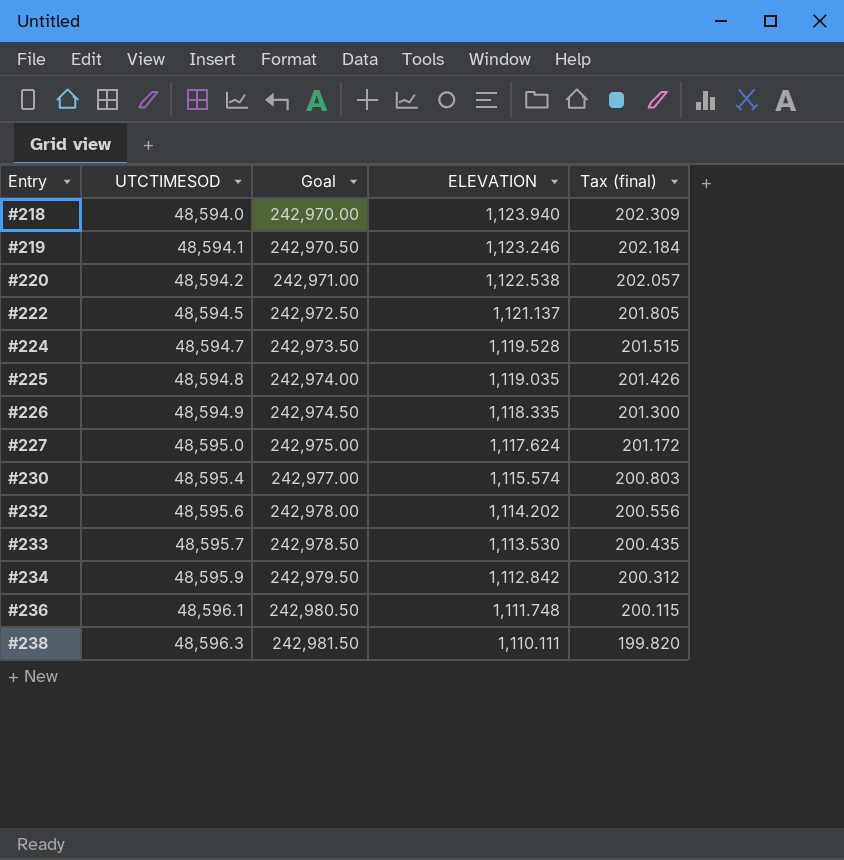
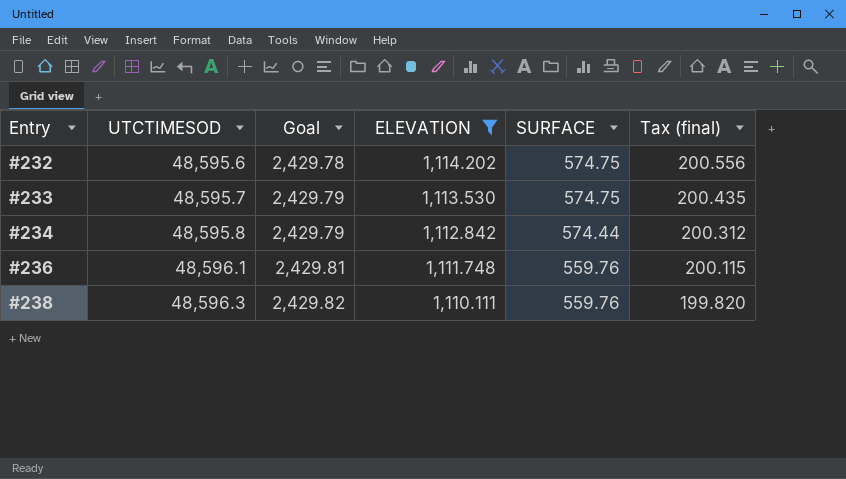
filter: none -> ELEVATION <= 1,114.202
column Goal | formula: [UTCTIMESOD] * 5 -> [UTCTIMESOD] * 0.05
column SURFACE | position: none -> 5
#234 | UTCTIMESOD: 48,595.9 -> 48,595.8

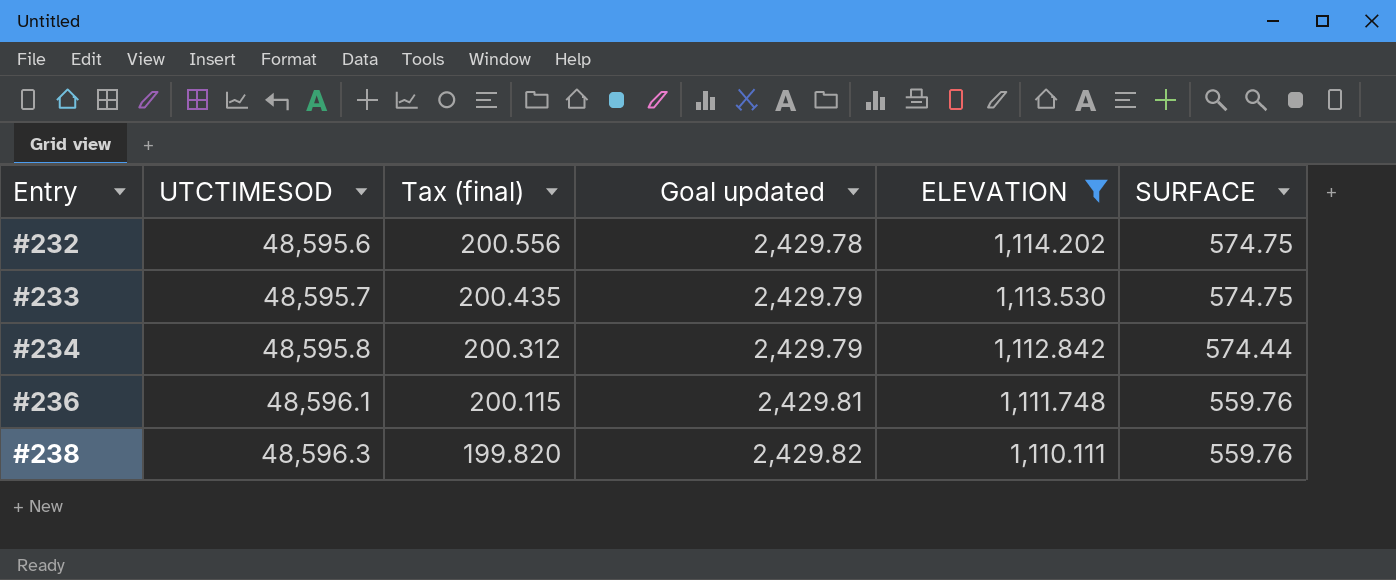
column Tax (final) | position: 6 -> 3
column name: Goal -> Goal updated

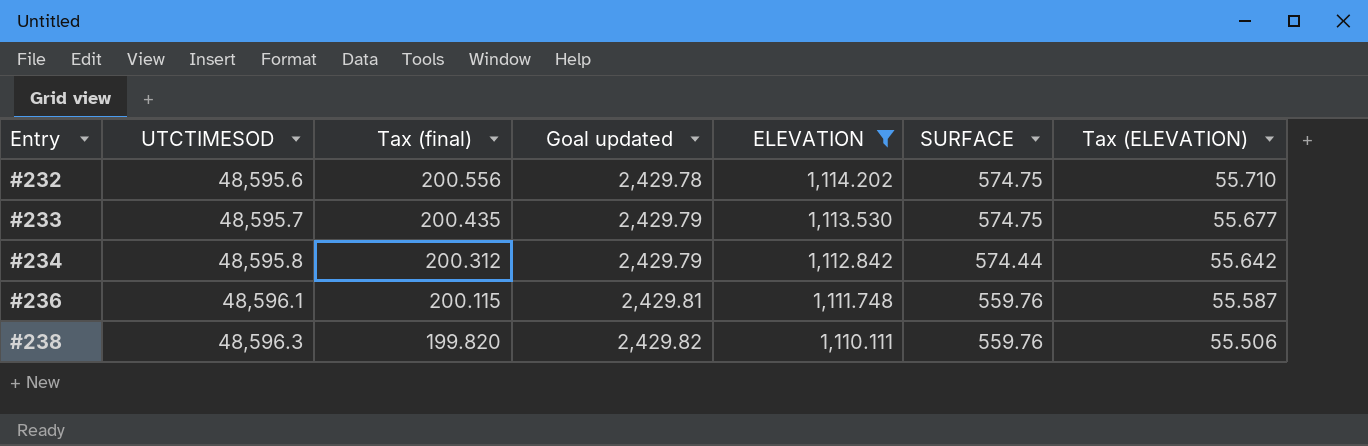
column Tax (ELEVATION) | formula: none -> [ELEVATION] * 0.05

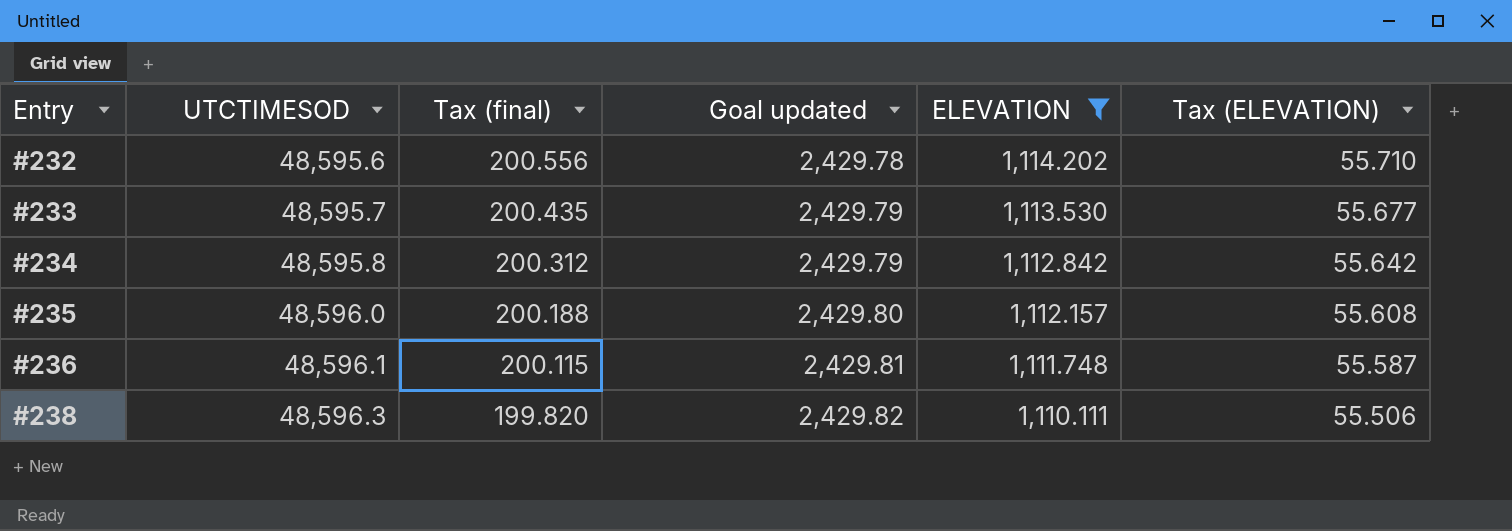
column SURFACE | position: 6 -> none
row #235: none -> 48,596.0 | 200.188 | 2,429.80 | 1,112.157 | 55.608

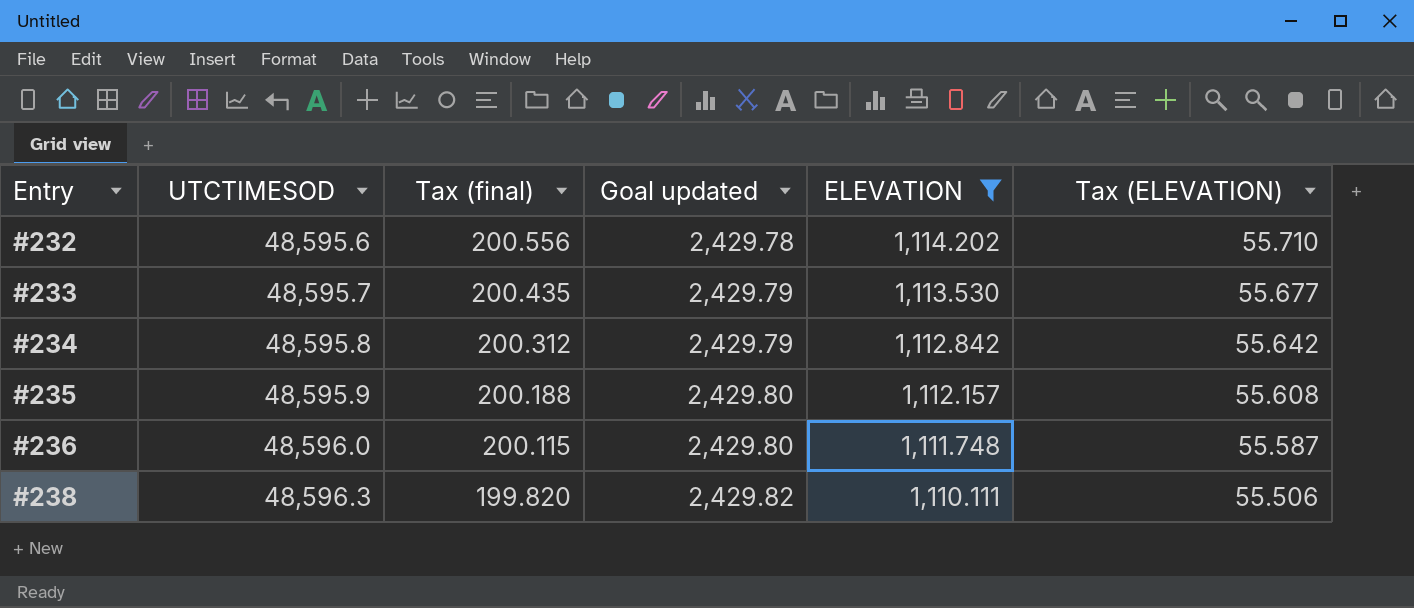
#235 | UTCTIMESOD: 48,596.0 -> 48,595.9
#236 | UTCTIMESOD: 48,596.1 -> 48,596.0
#236 | Goal updated: 2,429.81 -> 2,429.80

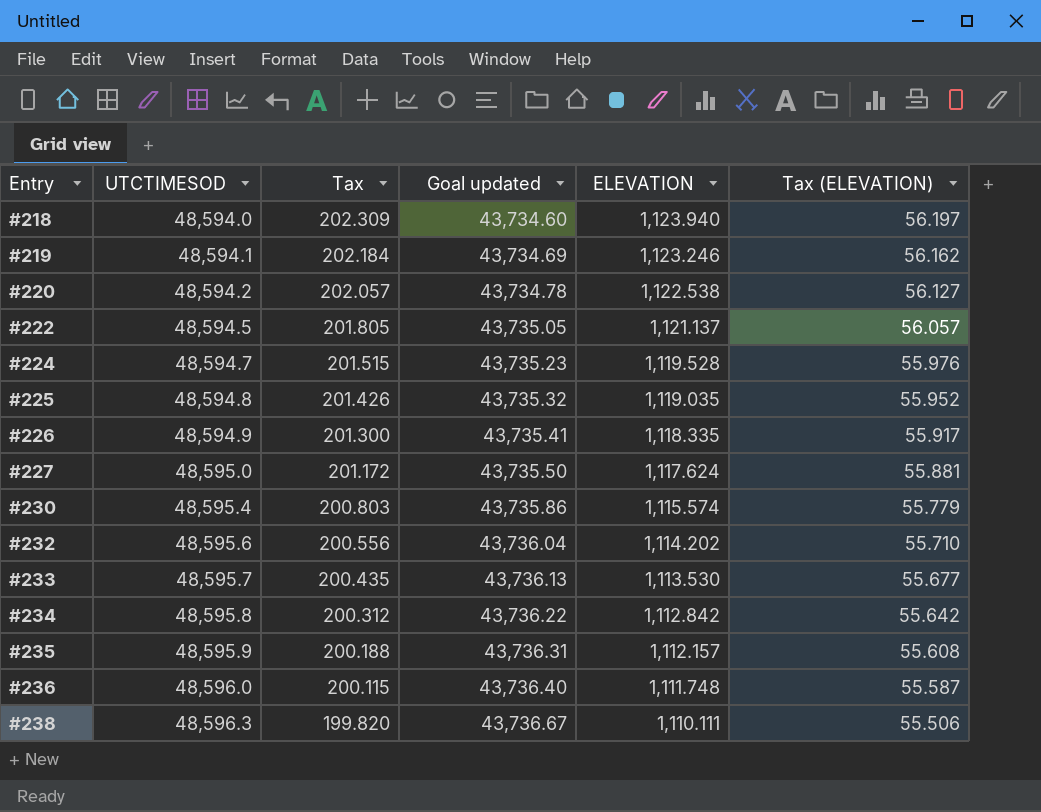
filter: ELEVATION <= 1,114.202 -> none
column name: Tax (final) -> Tax
column Goal updated | formula: [UTCTIMESOD] * 0.05 -> [UTCTIMESOD] * 0.9

